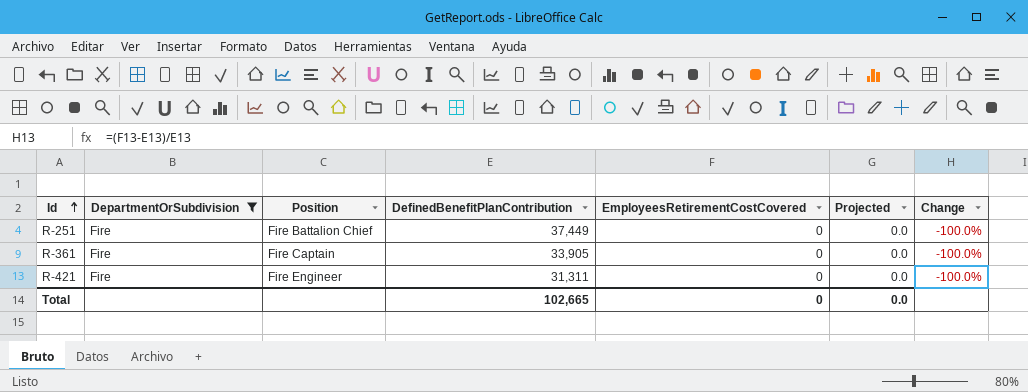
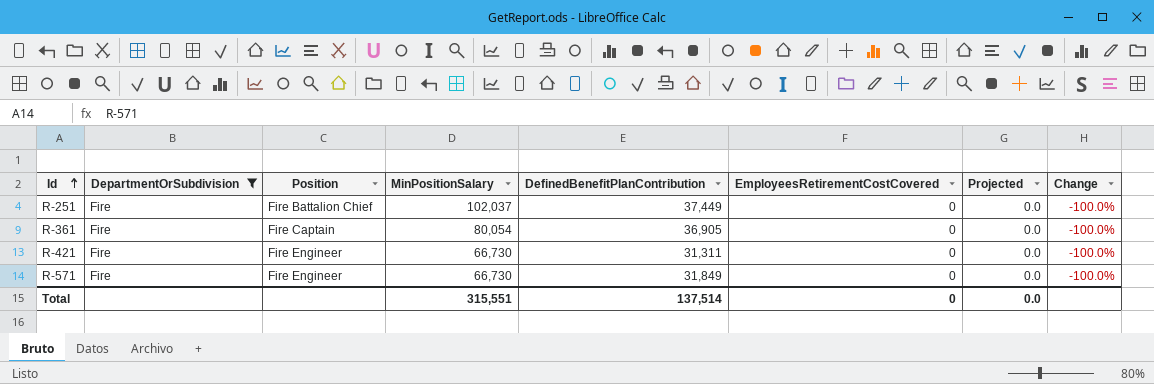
column MinPositionSalary | position: none -> 4
R-361 | DefinedBenefitPlanContribution: 33,905 -> 36,905
row R-571: none -> Fire | Fire Engineer | 66,730 | 31,849 | 0 | 0.0 | -100.0%
Total | DefinedBenefitPlanContribution: 102,665 -> 137,514

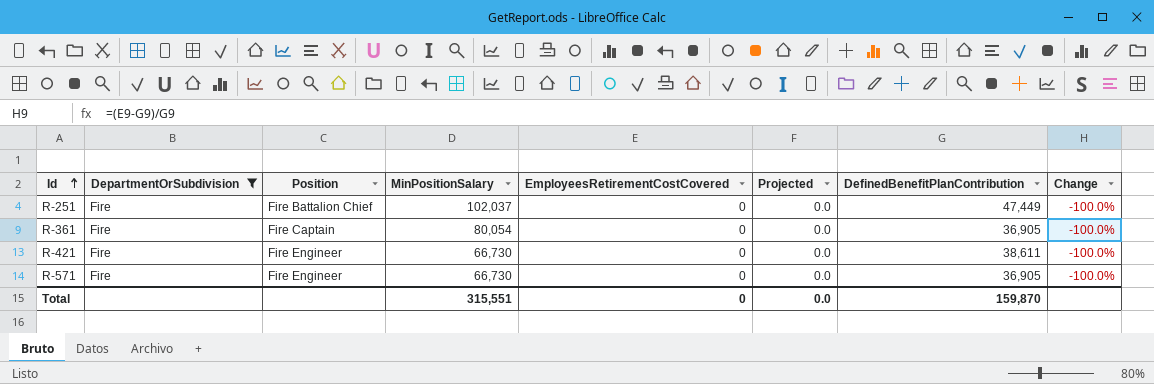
column DefinedBenefitPlanContribution | position: 5 -> 7
R-251 | DefinedBenefitPlanContribution: 37,449 -> 47,449
R-421 | DefinedBenefitPlanContribution: 31,311 -> 38,611
R-571 | DefinedBenefitPlanContribution: 31,849 -> 36,905
Total | DefinedBenefitPlanContribution: 137,514 -> 159,870

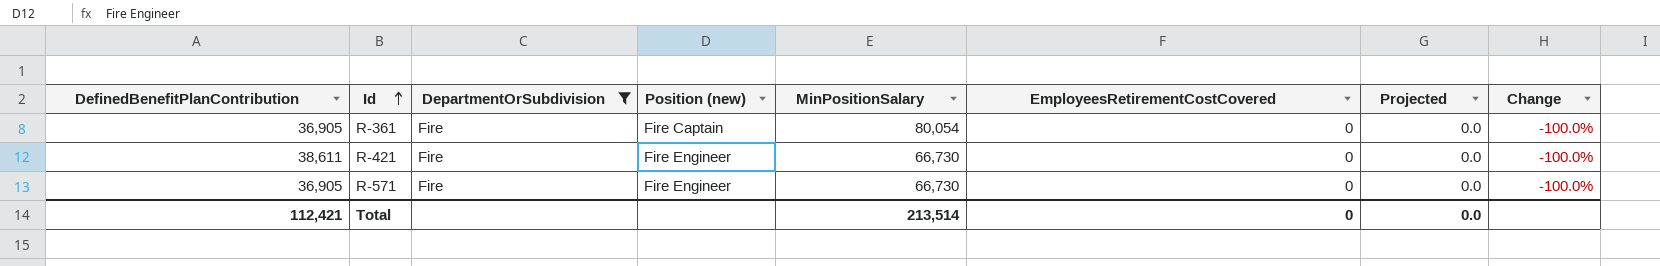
column DefinedBenefitPlanContribution | position: 7 -> 1
column name: Position -> Position (new)
row R-251: Fire | Fire Battalion Chief | 102,037 | 0 | 0.0 | 47,449 | -100.0% -> none
Total | DefinedBenefitPlanContribution: 159,870 -> 112,421
Total | MinPositionSalary: 315,551 -> 213,514

